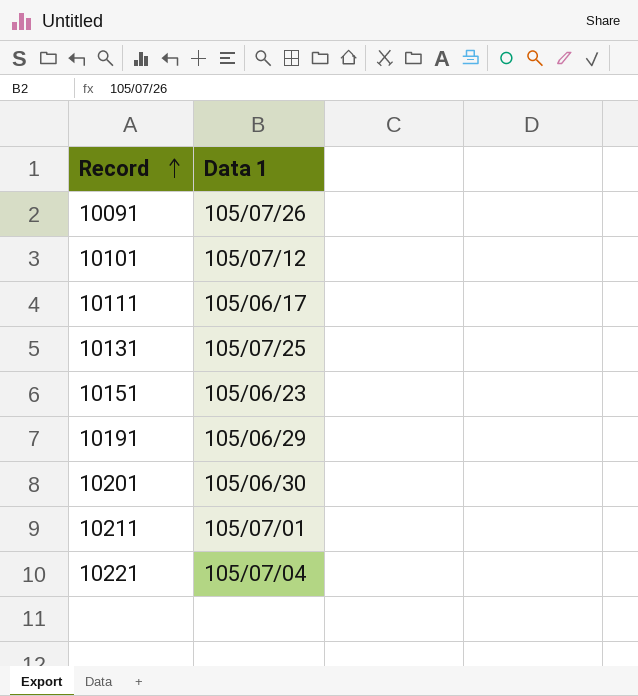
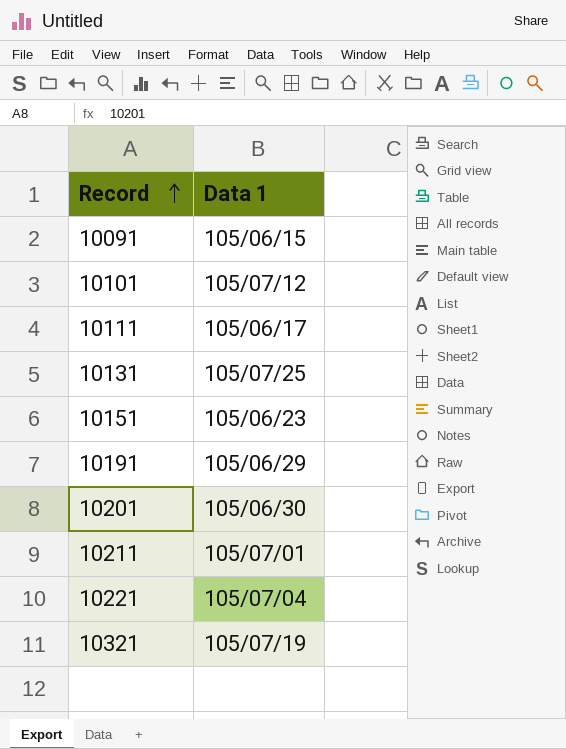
10091 | Data 1: 105/07/26 -> 105/06/15
row 10321: none -> 105/07/19

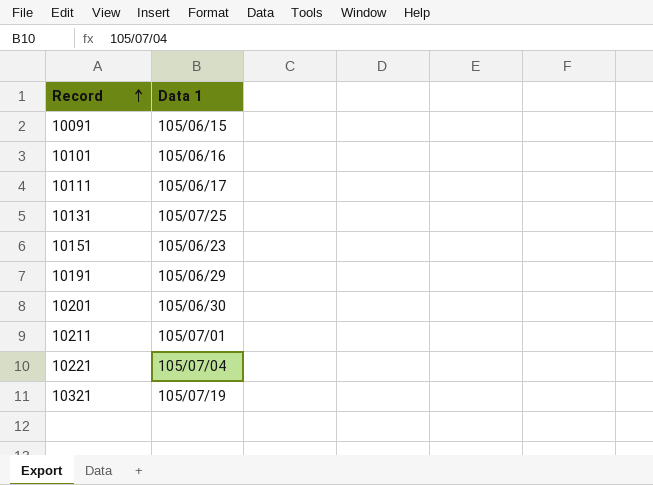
10101 | Data 1: 105/07/12 -> 105/06/16

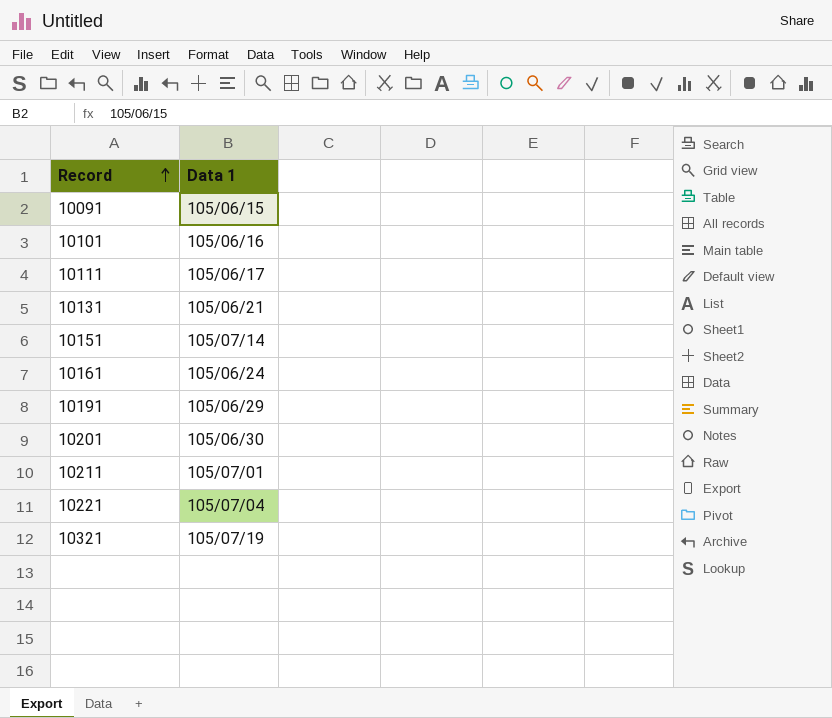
10131 | Data 1: 105/07/25 -> 105/06/21
10151 | Data 1: 105/06/23 -> 105/07/14
row 10161: none -> 105/06/24

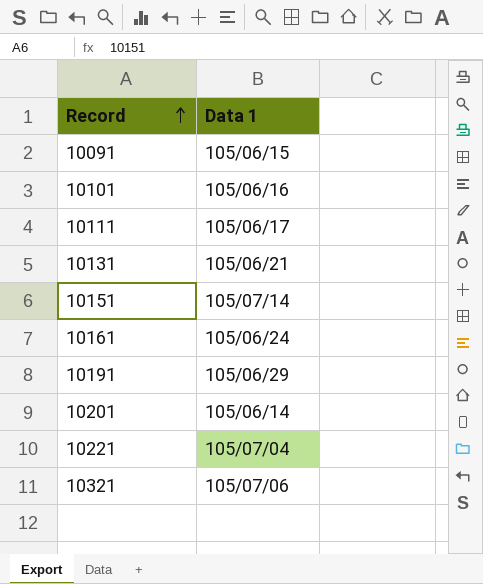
row 10211: 105/07/01 -> none
10201 | Data 1: 105/06/30 -> 105/06/14
10321 | Data 1: 105/07/19 -> 105/07/06

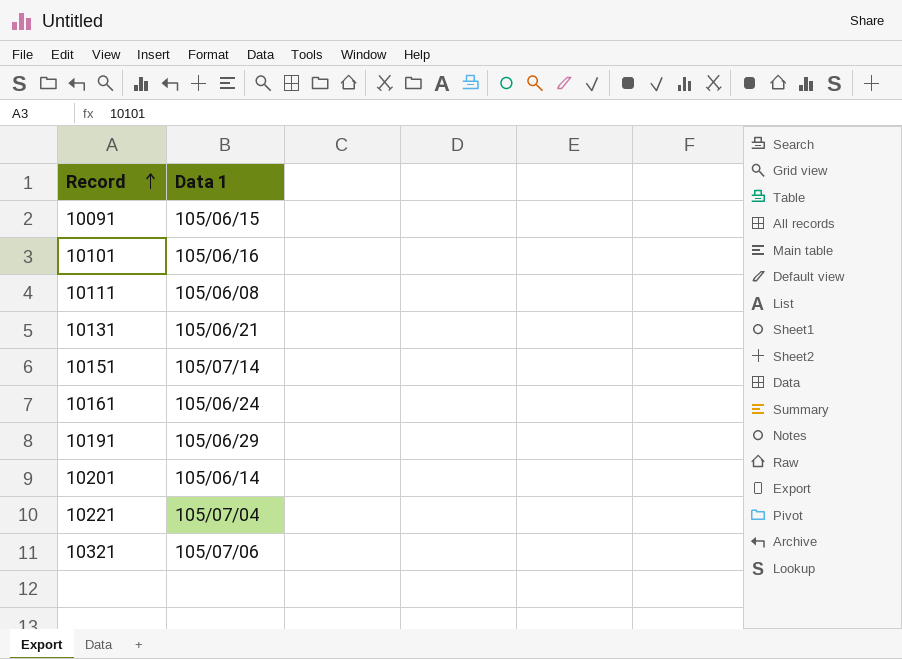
10111 | Data 1: 105/06/17 -> 105/06/08

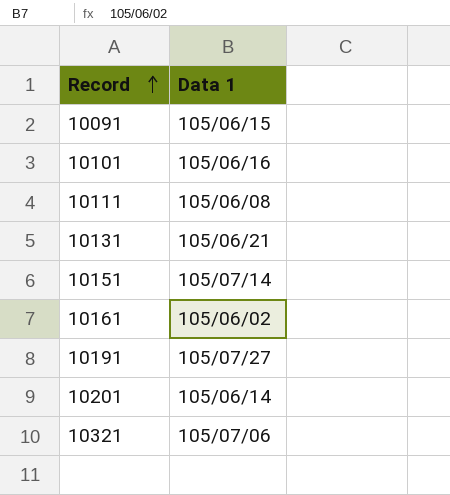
row 10221: 105/07/04 -> none
10161 | Data 1: 105/06/24 -> 105/06/02
10191 | Data 1: 105/06/29 -> 105/07/27

